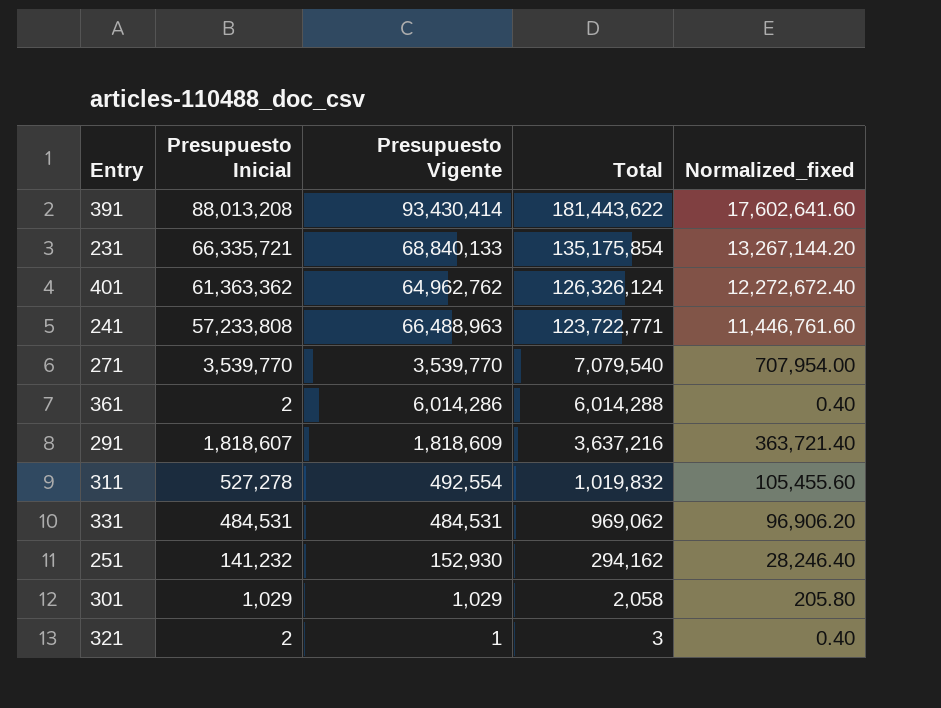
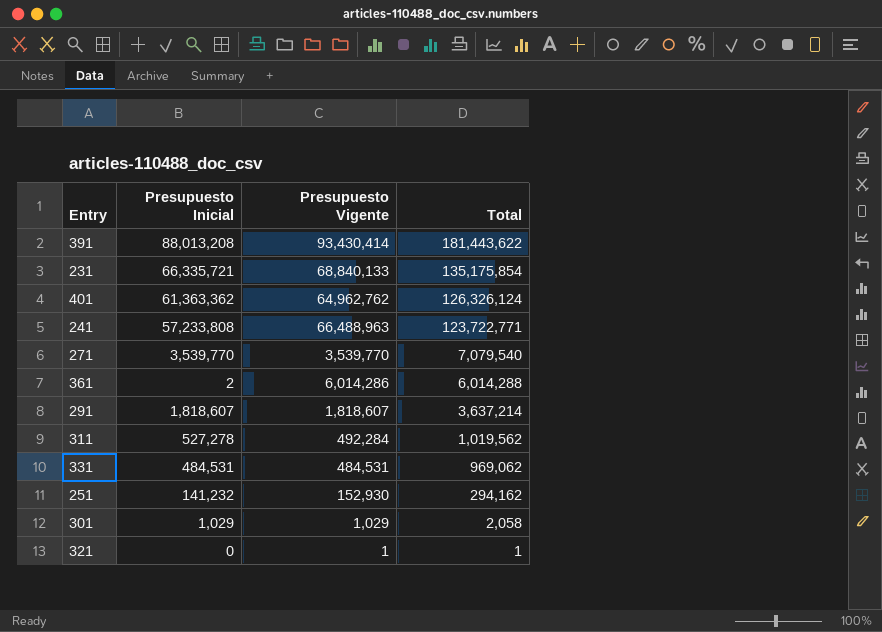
column Normalized_fixed | formula: [Presupuesto Inicial] * 0.2 -> none
291 | Presupuesto Vigente: 1,818,609 -> 1,818,607
291 | Total: 3,637,216 -> 3,637,214
311 | Presupuesto Vigente: 492,554 -> 492,284
311 | Total: 1,019,832 -> 1,019,562
321 | Presupuesto Inicial: 2 -> 0
321 | Total: 3 -> 1

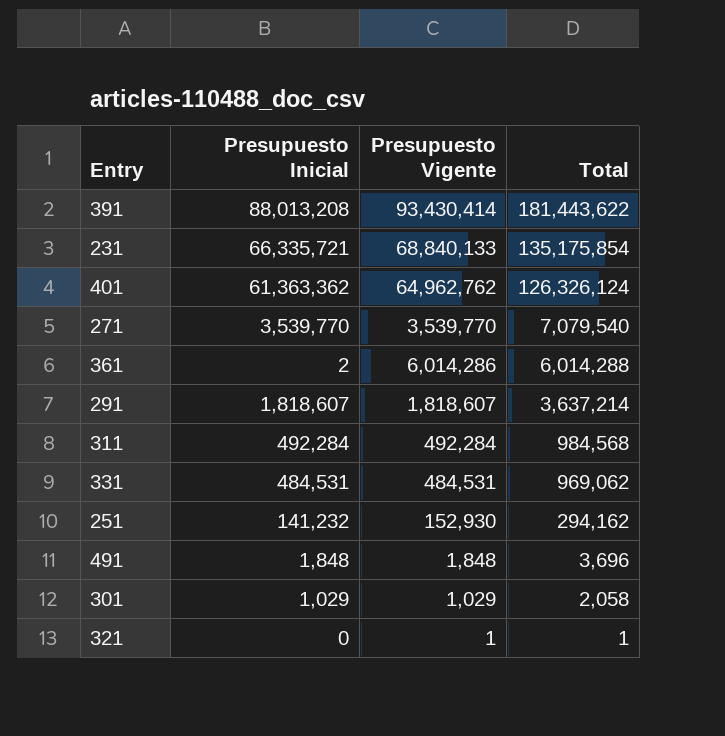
row 241: 57,233,808 | 66,488,963 | 123,722,771 -> none
311 | Presupuesto Inicial: 527,278 -> 492,284
311 | Total: 1,019,562 -> 984,568
row 491: none -> 1,848 | 1,848 | 3,696

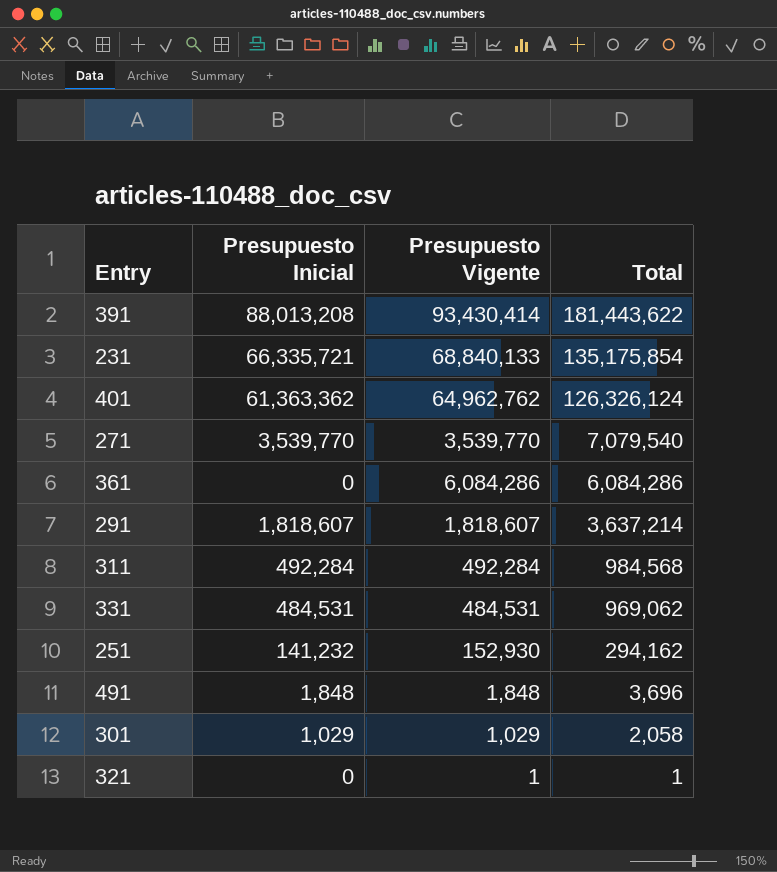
361 | Presupuesto Inicial: 2 -> 0
361 | Presupuesto Vigente: 6,014,286 -> 6,084,286
361 | Total: 6,014,288 -> 6,084,286

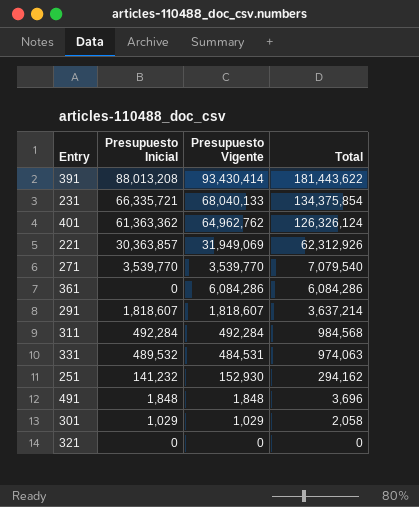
231 | Presupuesto Vigente: 68,840,133 -> 68,040,133
231 | Total: 135,175,854 -> 134,375,854
row 221: none -> 30,363,857 | 31,949,069 | 62,312,926
331 | Presupuesto Inicial: 484,531 -> 489,532
331 | Total: 969,062 -> 974,063
321 | Presupuesto Vigente: 1 -> 0
321 | Total: 1 -> 0

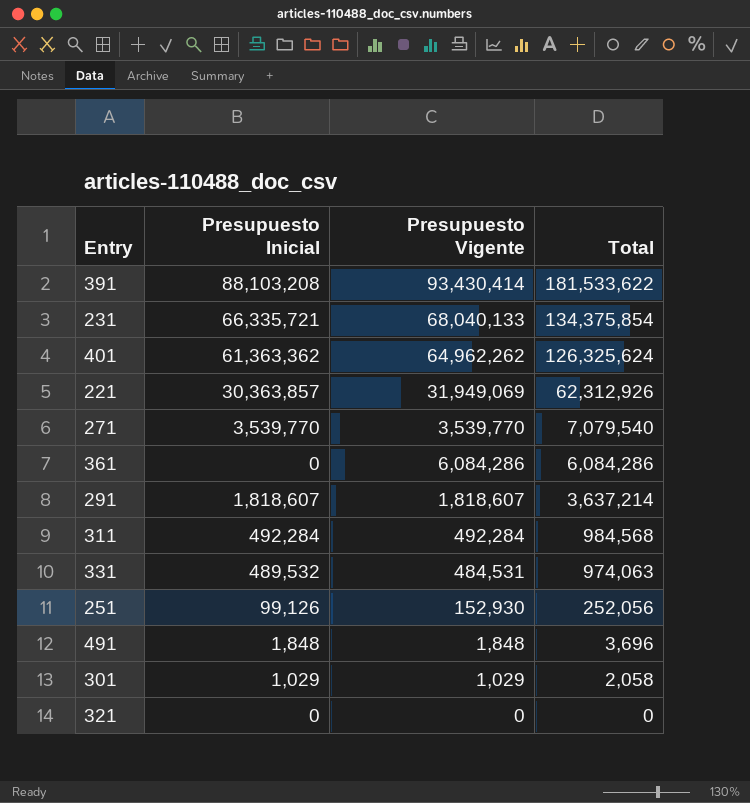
391 | Presupuesto Inicial: 88,013,208 -> 88,103,208
391 | Total: 181,443,622 -> 181,533,622
401 | Presupuesto Vigente: 64,962,762 -> 64,962,262
401 | Total: 126,326,124 -> 126,325,624
251 | Presupuesto Inicial: 141,232 -> 99,126
251 | Total: 294,162 -> 252,056

